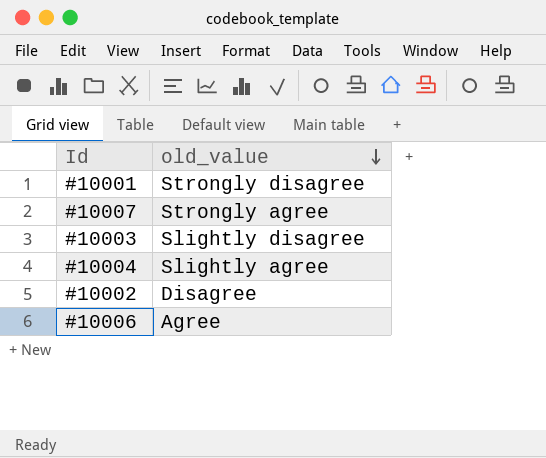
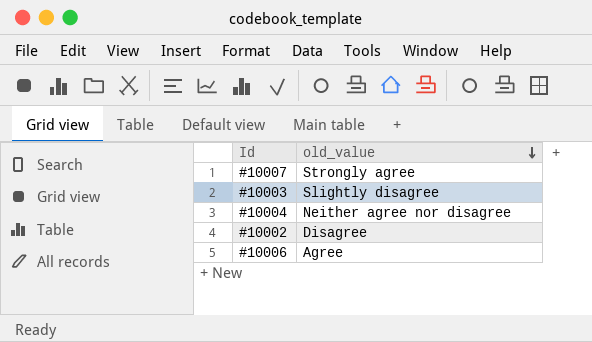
row #10001: Strongly disagree -> none
#10004 | old_value: Slightly agree -> Neither agree nor disagree

